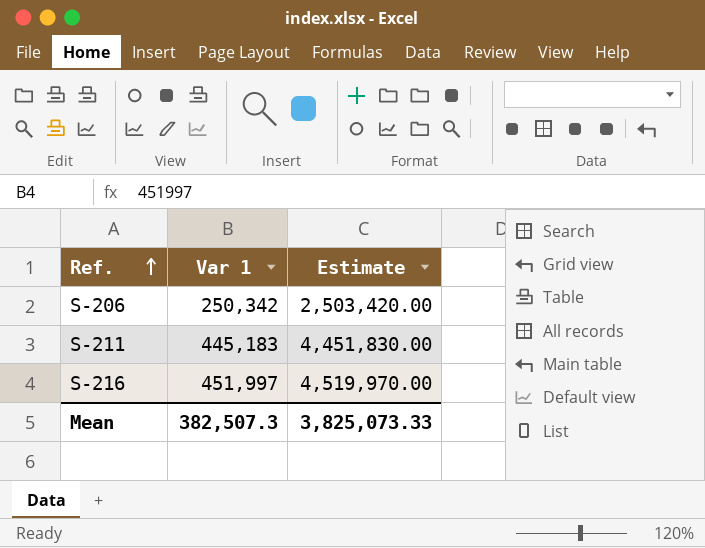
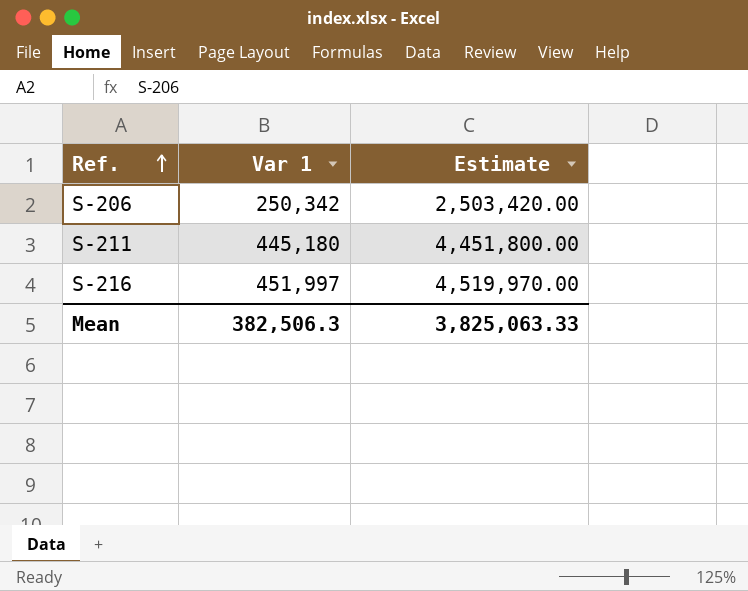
S-211 | Var 1: 445,183 -> 445,180
S-211 | Estimate: 4,451,830.00 -> 4,451,800.00
Mean | Var 1: 382,507.3 -> 382,506.3
Mean | Estimate: 3,825,073.33 -> 3,825,063.33

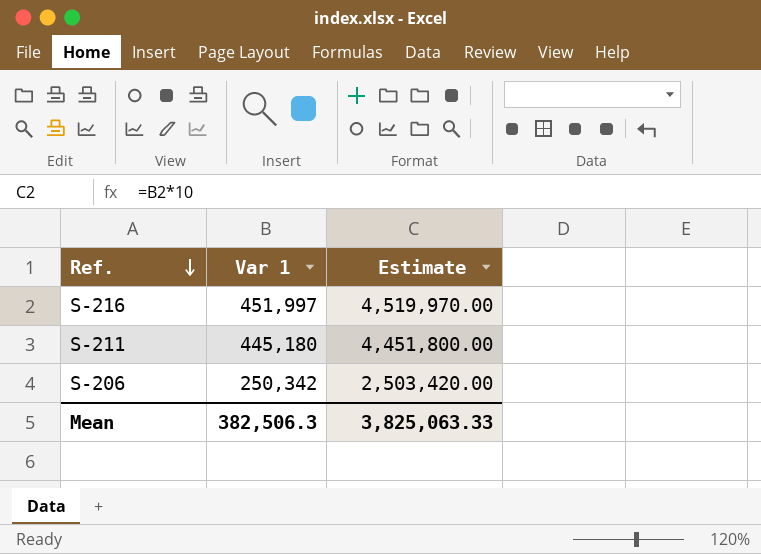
row order: Ref. ascending -> Ref. descending

